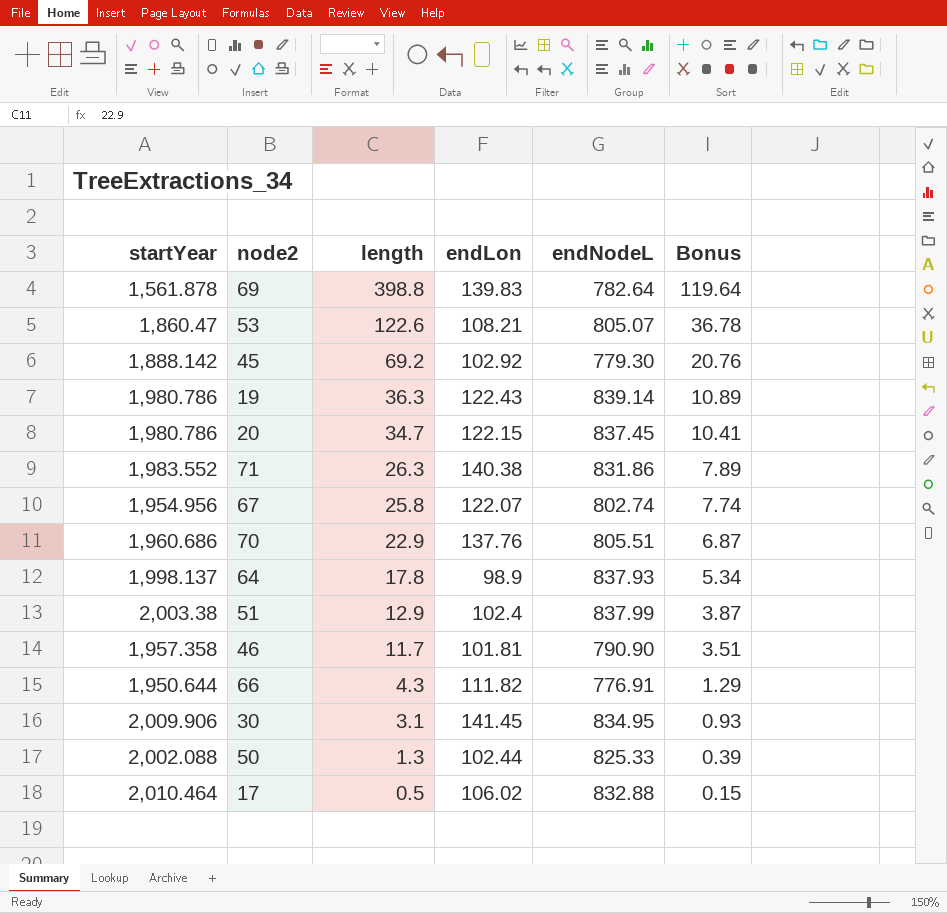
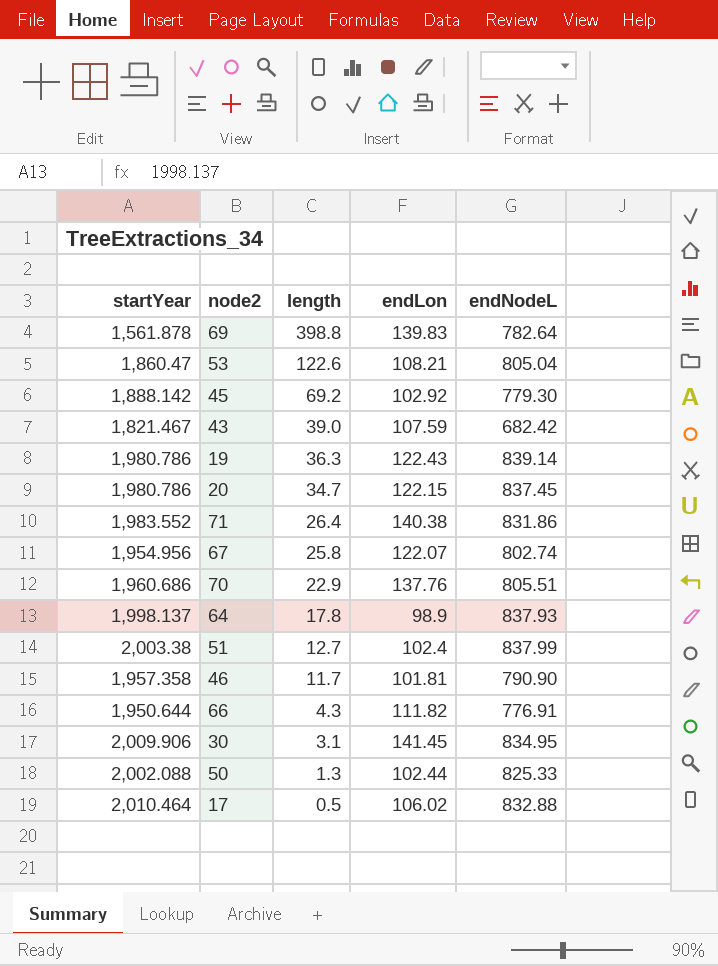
column Bonus | formula: [length] * 0.3 -> none
53 | endNodeL: 805.07 -> 805.04
row 43: none -> 1,821.467 | 39.0 | 107.59 | 682.42
71 | length: 26.3 -> 26.4
51 | length: 12.9 -> 12.7

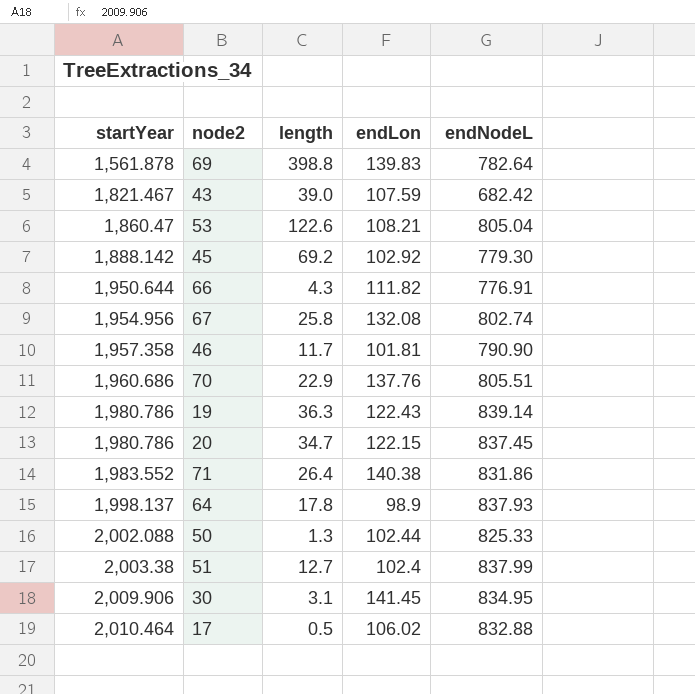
row order: length descending -> startYear ascending
67 | endLon: 122.07 -> 132.08

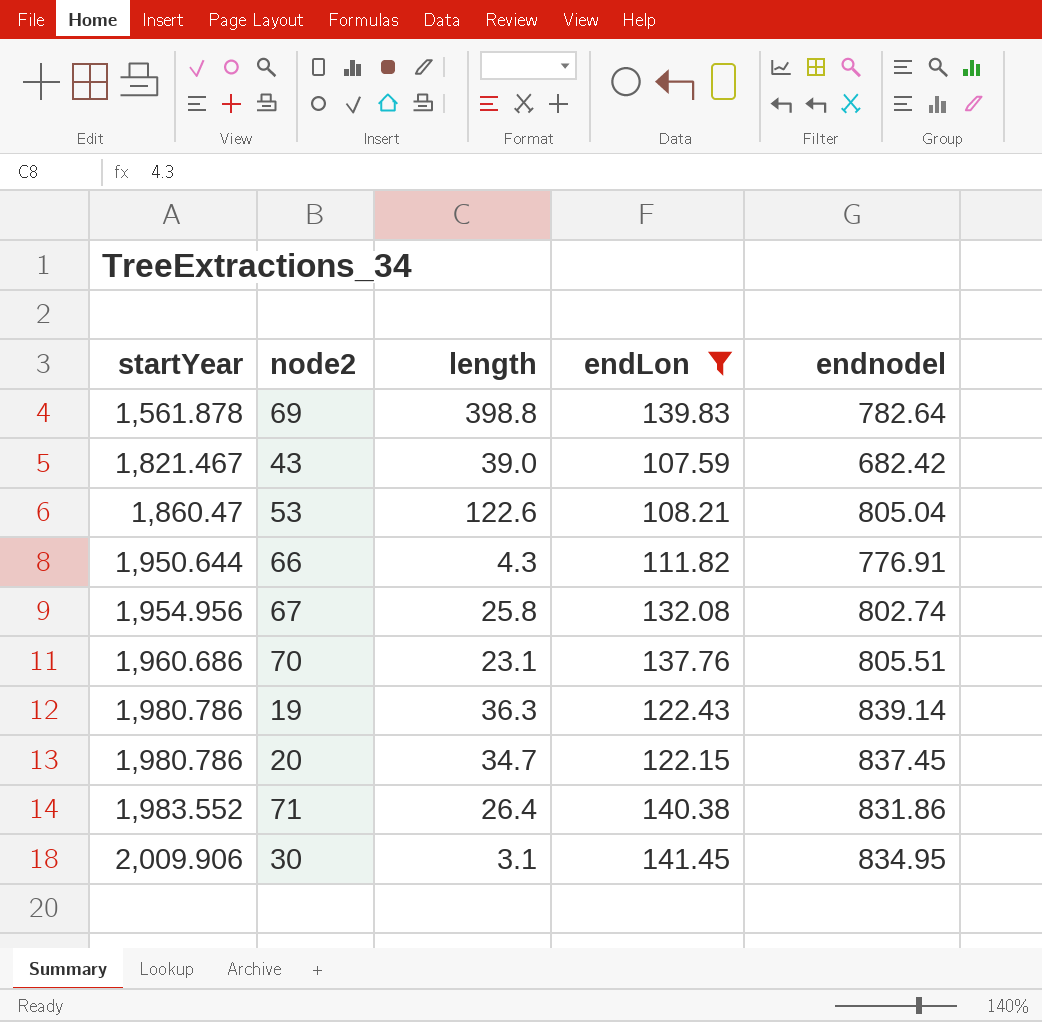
filter: none -> endLon >= 107.59
column name: endNodeL -> endnodel
70 | length: 22.9 -> 23.1

